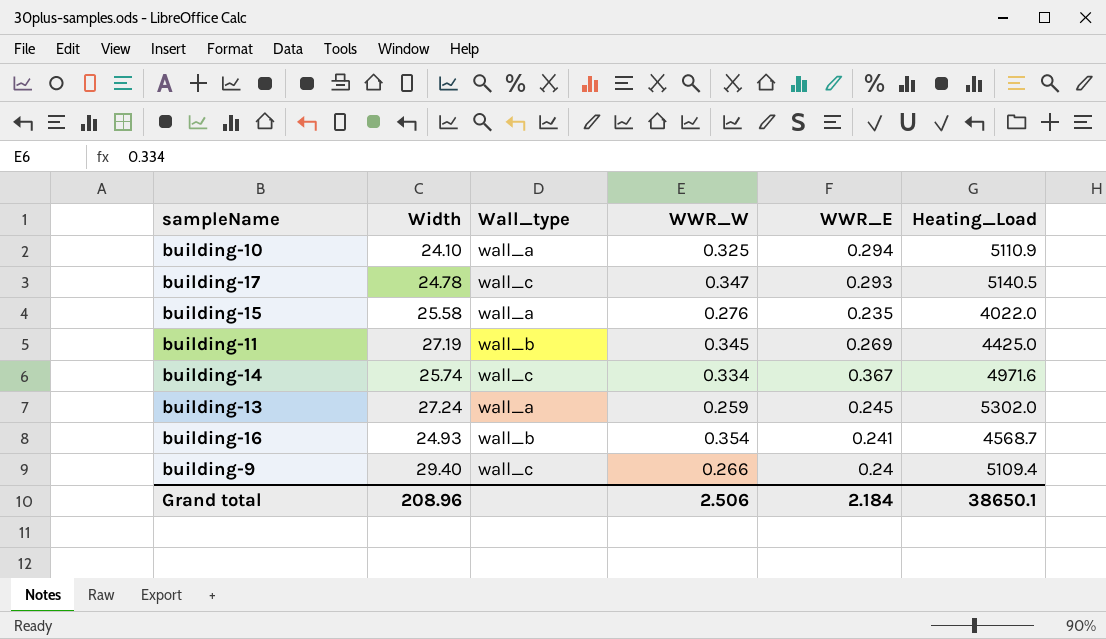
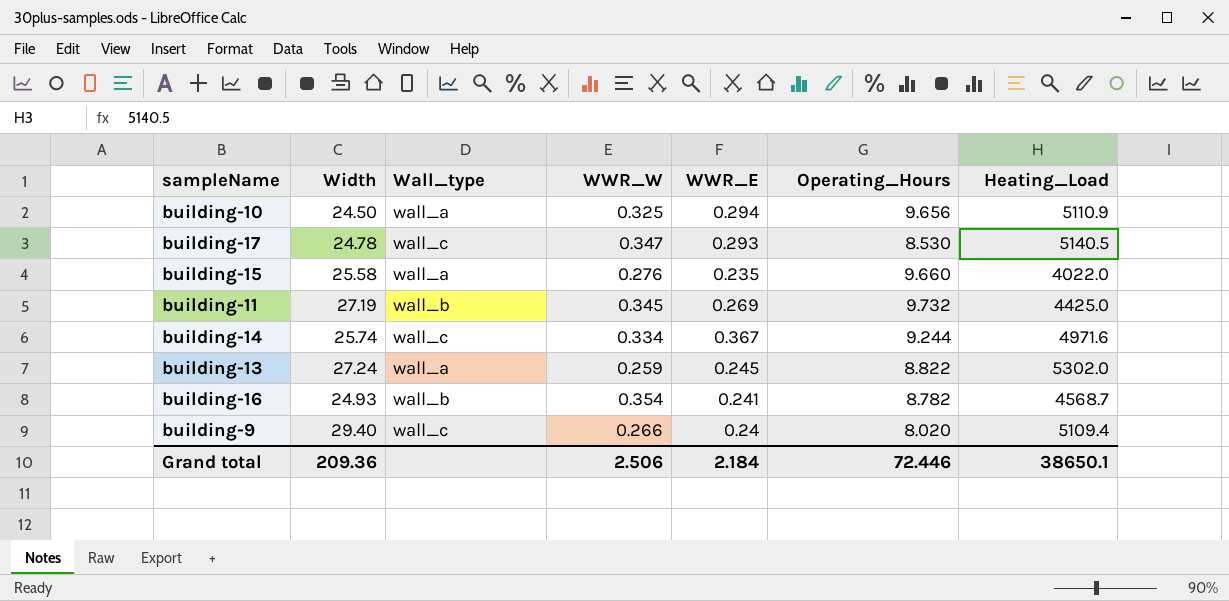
column Operating_Hours | position: none -> 6
building-10 | Width: 24.10 -> 24.50
Grand total | Width: 208.96 -> 209.36

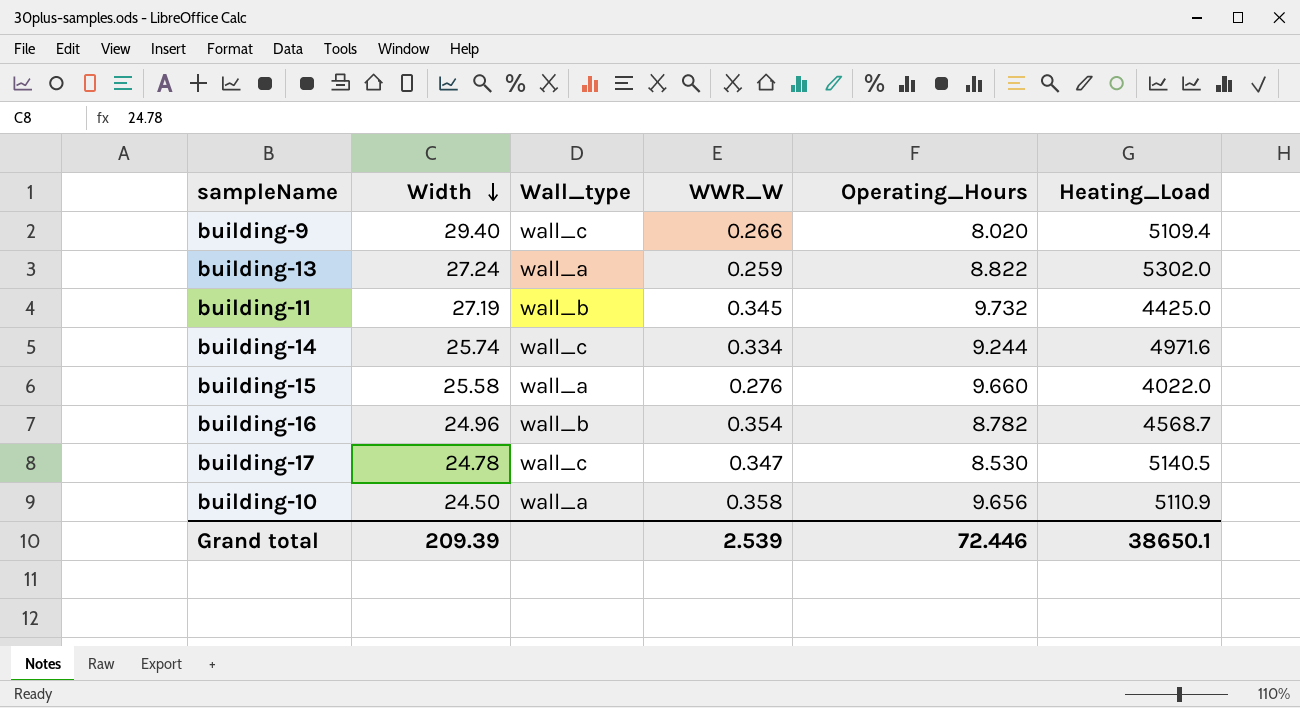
row order: none -> Width descending
column WWR_E | position: 5 -> none
building-16 | Width: 24.93 -> 24.96
building-10 | WWR_W: 0.325 -> 0.358
Grand total | Width: 209.36 -> 209.39
Grand total | WWR_W: 2.506 -> 2.539

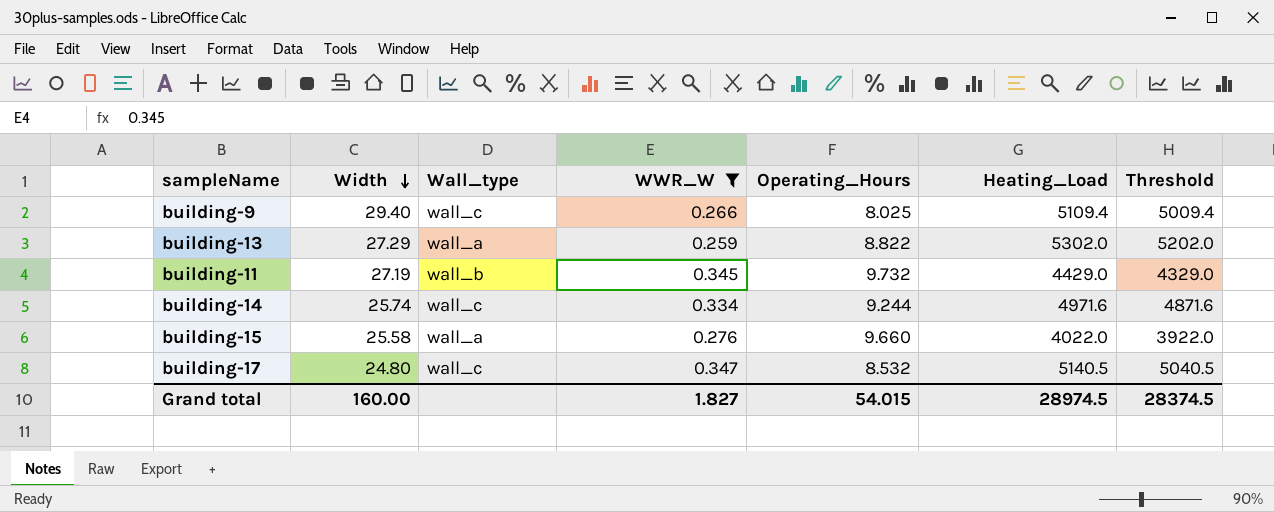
filter: none -> WWR_W <= 0.347
column Threshold | formula: none -> [Heating_Load] - 100
building-9 | Operating_Hours: 8.020 -> 8.025
building-13 | Width: 27.24 -> 27.29
building-11 | Heating_Load: 4425.0 -> 4429.0
building-17 | Width: 24.78 -> 24.80
building-17 | Operating_Hours: 8.530 -> 8.532
Grand total | Width: 209.39 -> 160.00
Grand total | WWR_W: 2.539 -> 1.827
Grand total | Operating_Hours: 72.446 -> 54.015
Grand total | Heating_Load: 38650.1 -> 28974.5

